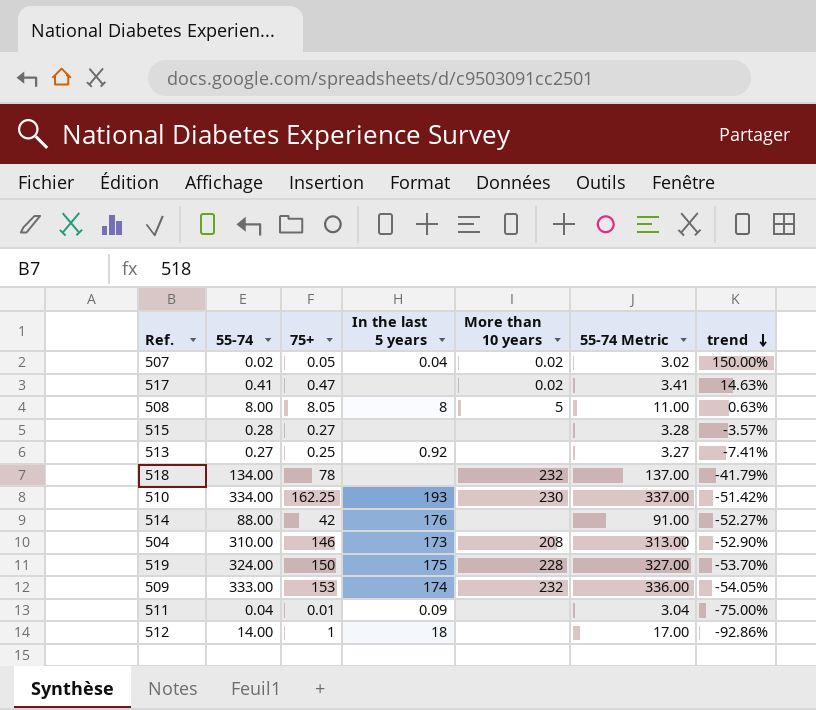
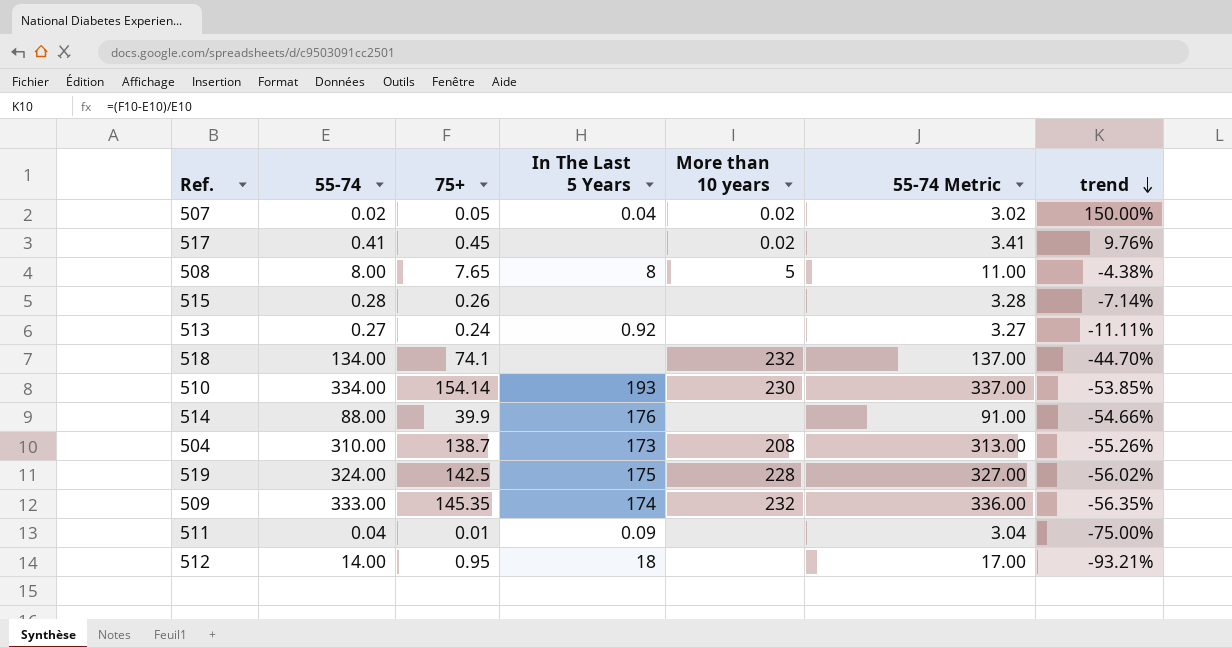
column name: In the last 5 years -> In The Last 5 Years
517 | 75+: 0.47 -> 0.45
517 | trend: 14.63% -> 9.76%
508 | 75+: 8.05 -> 7.65
508 | trend: 0.63% -> -4.38%
515 | 75+: 0.27 -> 0.26
515 | trend: -3.57% -> -7.14%
513 | 75+: 0.25 -> 0.24
513 | trend: -7.41% -> -11.11%
518 | 75+: 78 -> 74.1
518 | trend: -41.79% -> -44.70%
510 | 75+: 162.25 -> 154.14
510 | trend: -51.42% -> -53.85%
514 | 75+: 42 -> 39.9
514 | trend: -52.27% -> -54.66%
504 | 75+: 146 -> 138.7
504 | trend: -52.90% -> -55.26%
519 | 75+: 150 -> 142.5
519 | trend: -53.70% -> -56.02%
509 | 75+: 153 -> 145.35
509 | trend: -54.05% -> -56.35%
512 | 75+: 1 -> 0.95
512 | trend: -92.86% -> -93.21%

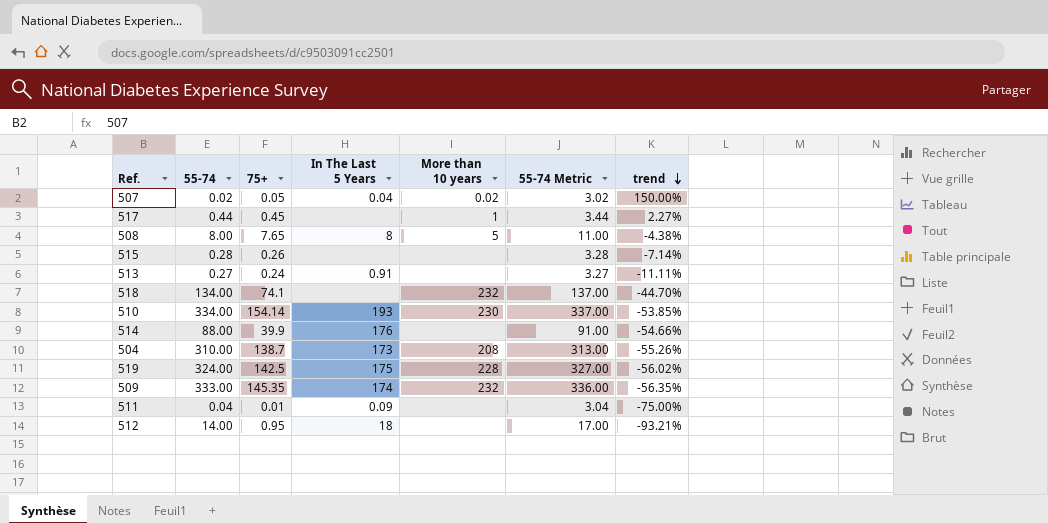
517 | 55-74: 0.41 -> 0.44
517 | More than 10 years: 0.02 -> 1
517 | 55-74 Metric: 3.41 -> 3.44
517 | trend: 9.76% -> 2.27%
513 | In The Last 5 Years: 0.92 -> 0.91

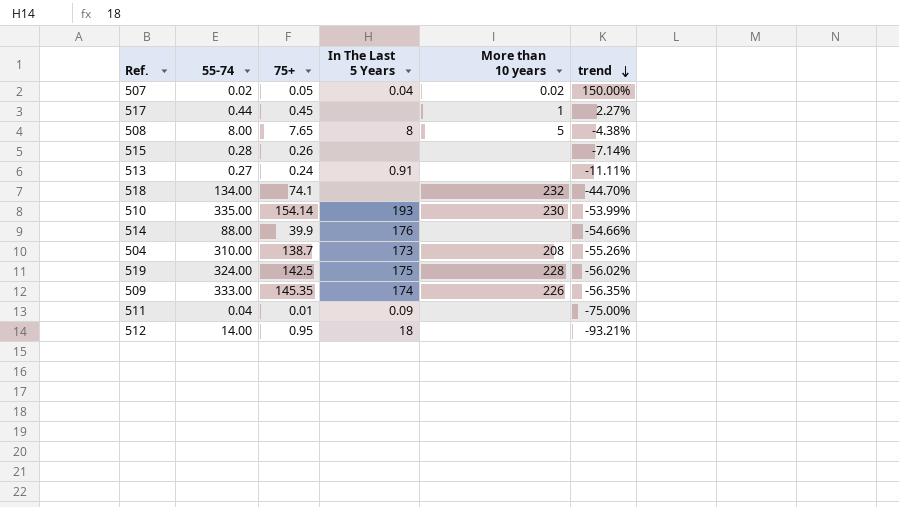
column 55-74 Metric | formula: [55-74] + 3 -> none
510 | 55-74: 334.00 -> 335.00
510 | trend: -53.85% -> -53.99%
509 | More than 10 years: 232 -> 226

